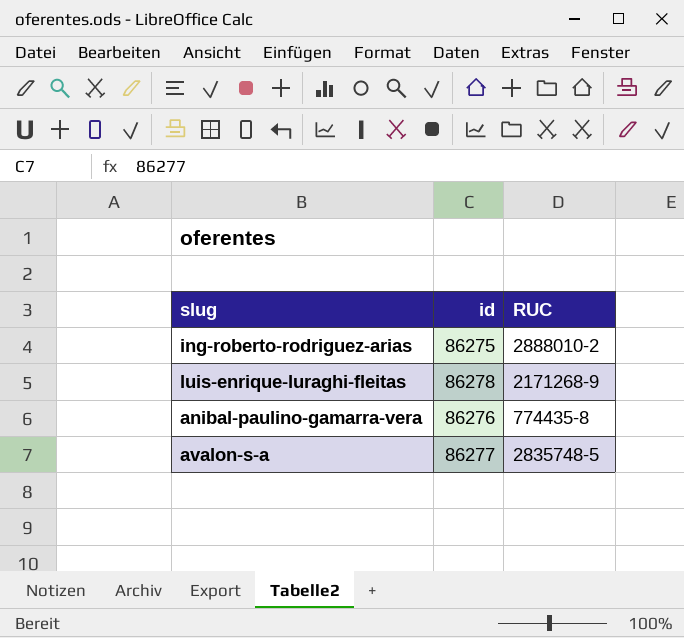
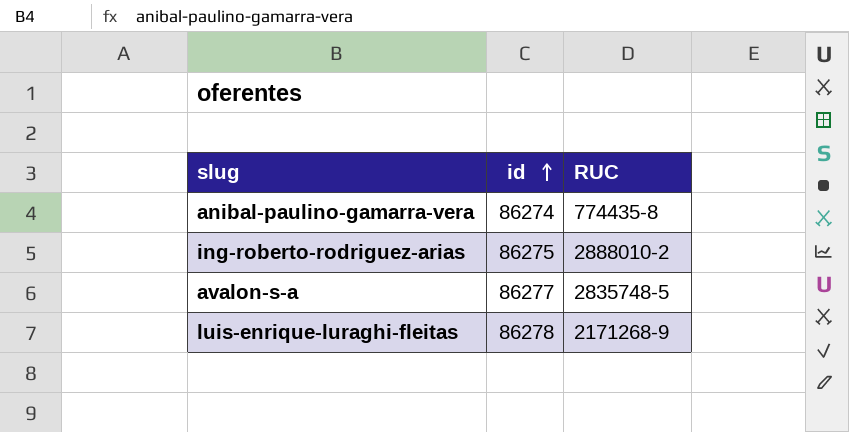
row order: none -> id ascending
anibal-paulino-gamarra-vera | id: 86276 -> 86274

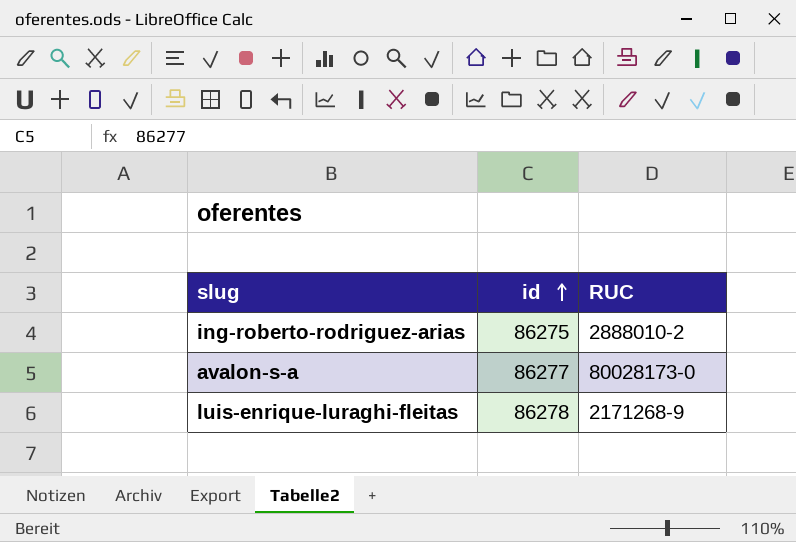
row anibal-paulino-gamarra-vera: 86274 | 774435-8 -> none
avalon-s-a | RUC: 2835748-5 -> 80028173-0

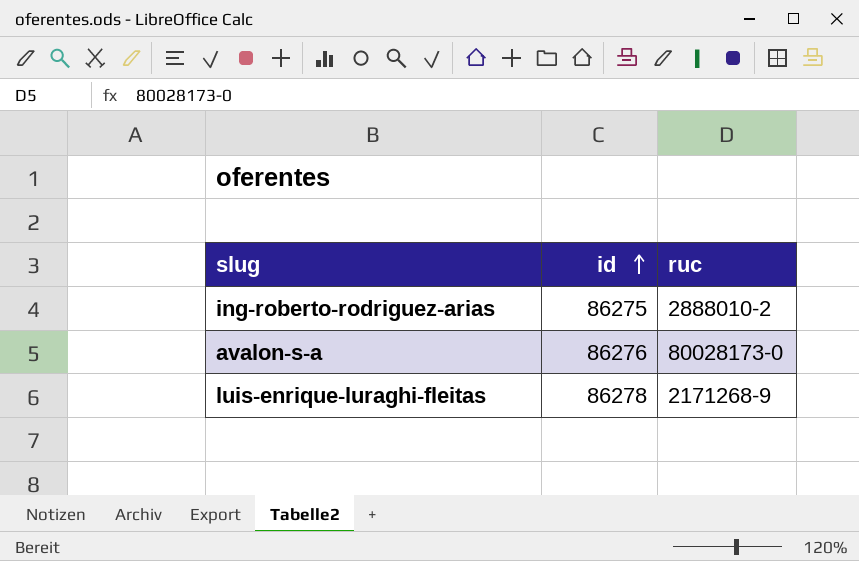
column name: RUC -> ruc
avalon-s-a | id: 86277 -> 86276

